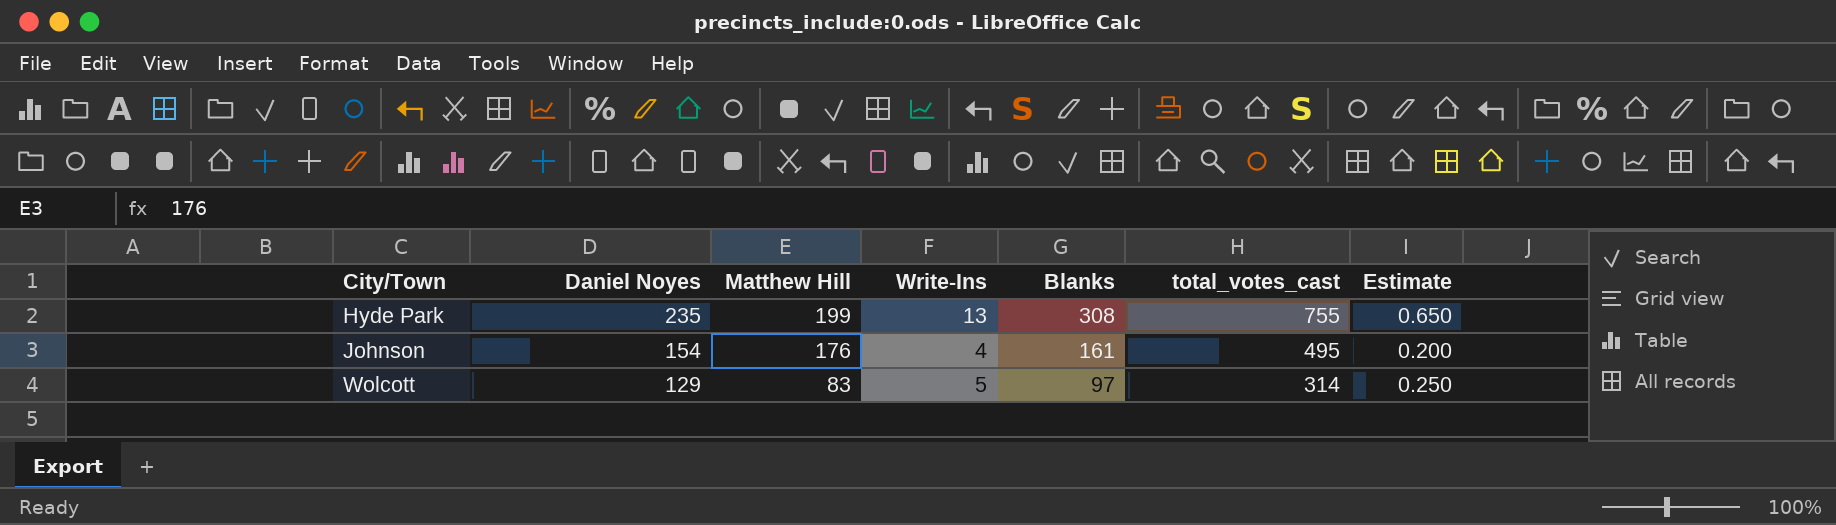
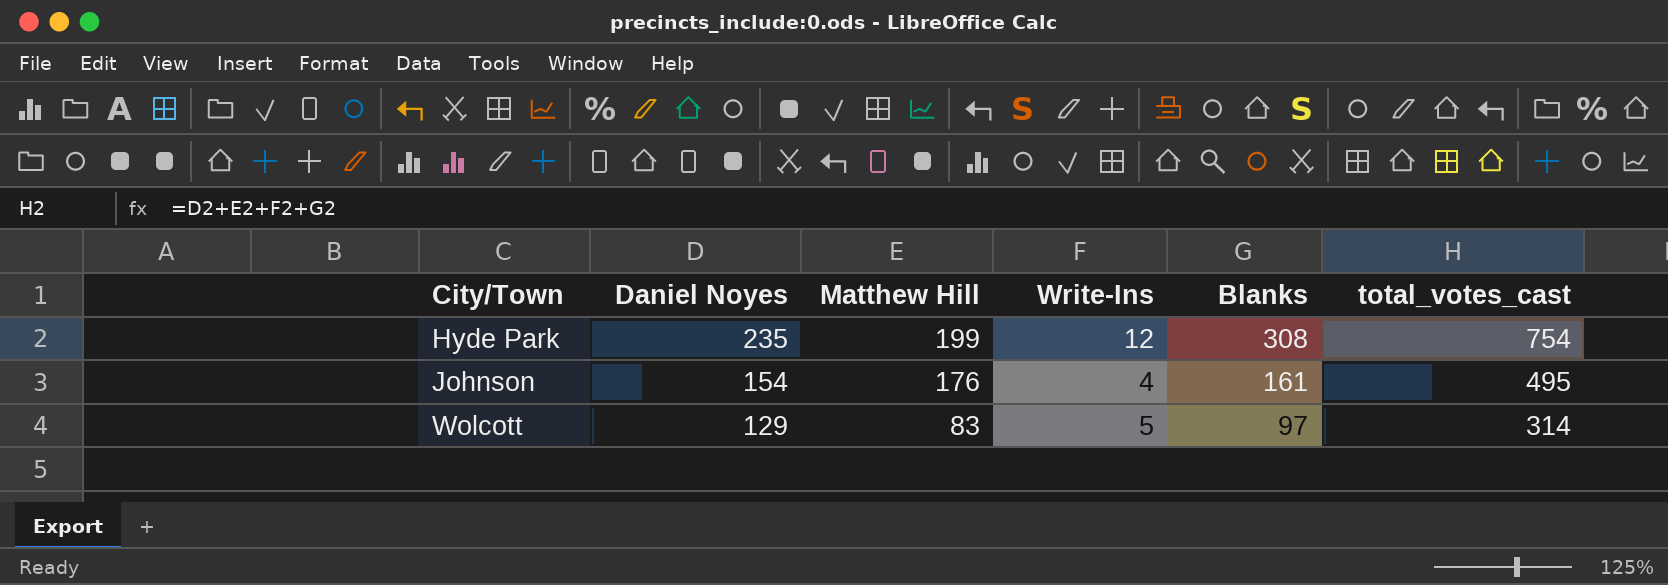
column Estimate | formula: [Write-Ins] * 0.05 -> none
Hyde Park | Write-Ins: 13 -> 12
Hyde Park | total_votes_cast: 755 -> 754

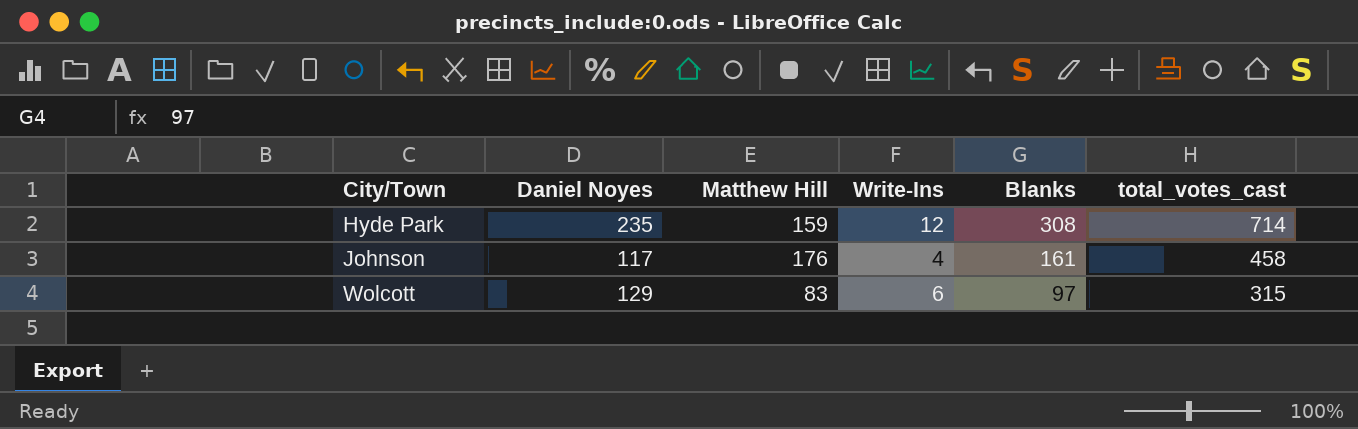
Hyde Park | Matthew Hill: 199 -> 159
Hyde Park | total_votes_cast: 754 -> 714
Johnson | Daniel Noyes: 154 -> 117
Johnson | total_votes_cast: 495 -> 458
Wolcott | Write-Ins: 5 -> 6
Wolcott | total_votes_cast: 314 -> 315

